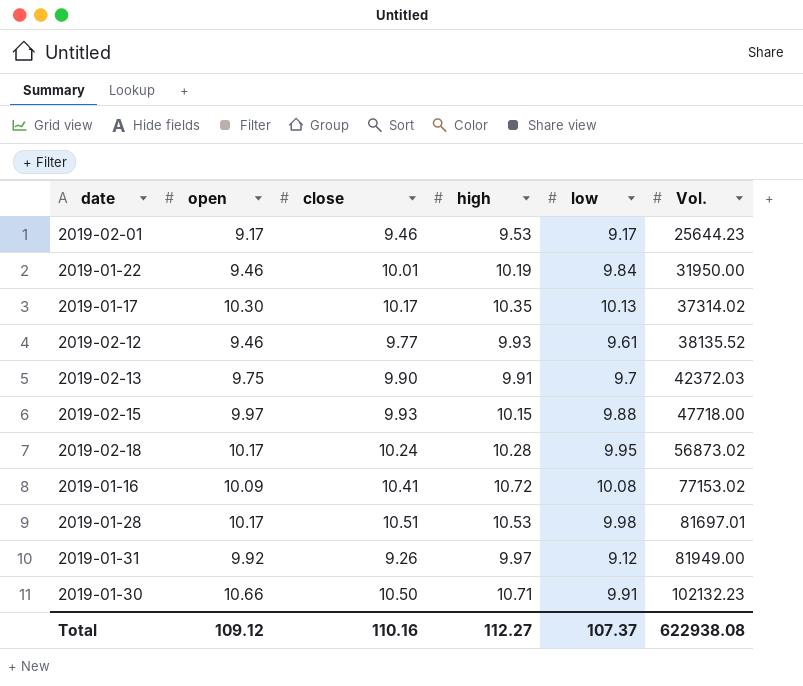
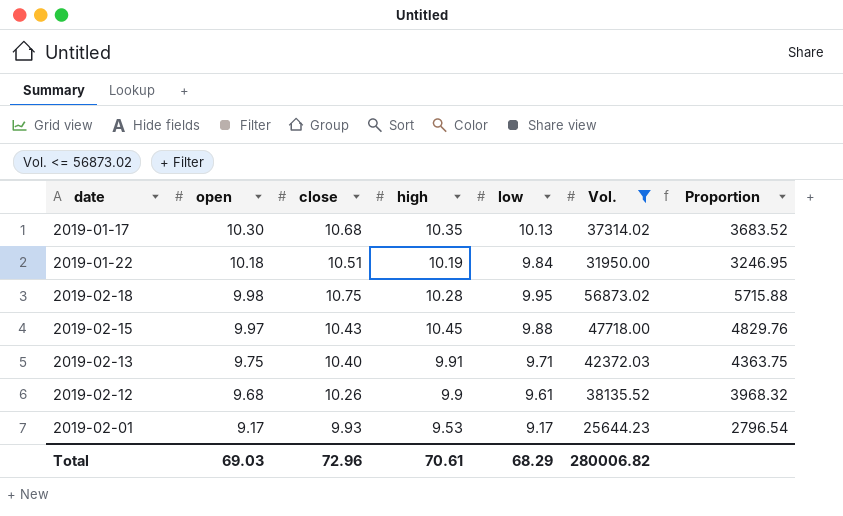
filter: none -> Vol. <= 56873.02
row order: Vol. ascending -> open descending
column Proportion | formula: none -> [Vol.] / [low]
2019-01-17 | close: 10.17 -> 10.68
2019-01-22 | open: 9.46 -> 10.18
2019-01-22 | close: 10.01 -> 10.51
2019-02-18 | open: 10.17 -> 9.98
2019-02-18 | close: 10.24 -> 10.75
2019-02-15 | close: 9.93 -> 10.43
2019-02-15 | high: 10.15 -> 10.45
2019-02-13 | close: 9.90 -> 10.40
2019-02-13 | low: 9.7 -> 9.71
2019-02-12 | open: 9.46 -> 9.68
2019-02-12 | close: 9.77 -> 10.26
2019-02-12 | high: 9.93 -> 9.9
2019-02-01 | close: 9.46 -> 9.93
Total | open: 109.12 -> 69.03
Total | close: 110.16 -> 72.96
Total | high: 112.27 -> 70.61
Total | low: 107.37 -> 68.29
Total | Vol.: 622938.08 -> 280006.82

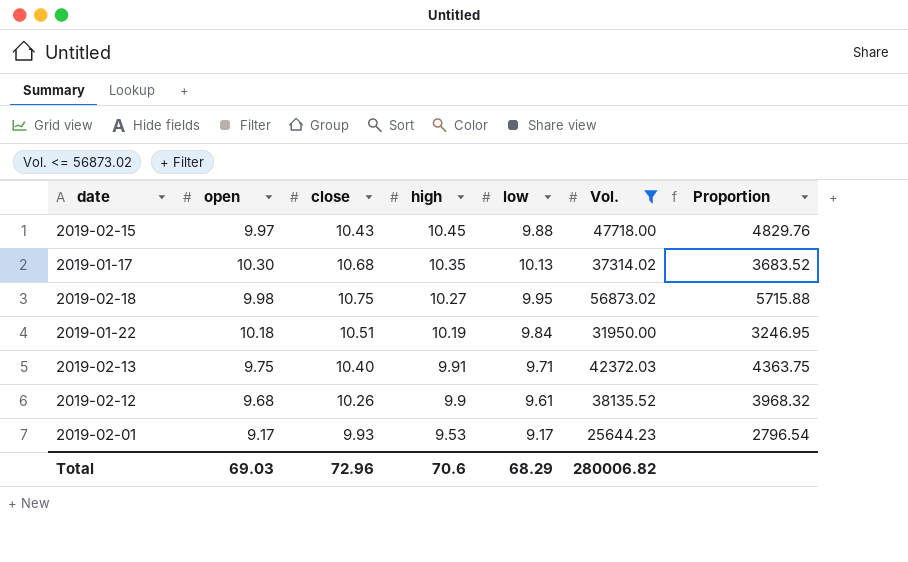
row order: open descending -> high descending
2019-02-18 | high: 10.28 -> 10.27
Total | high: 70.61 -> 70.6

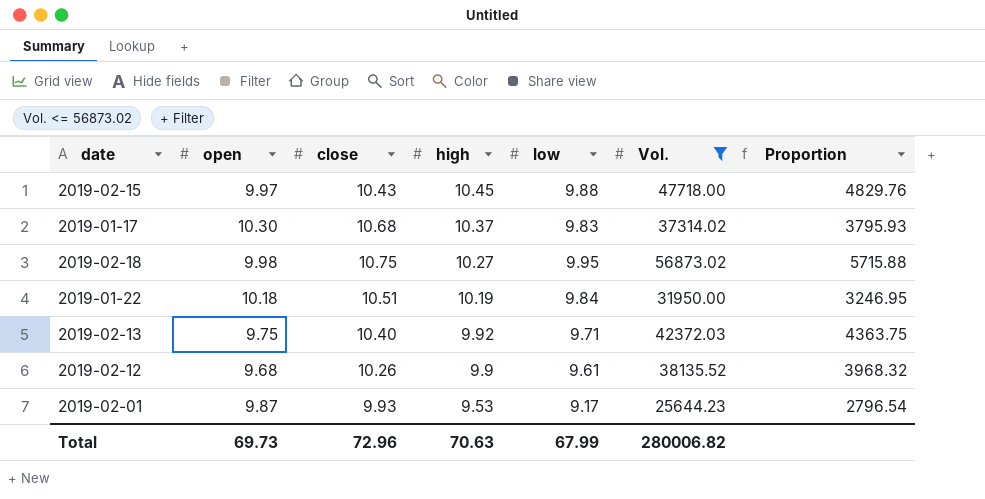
2019-01-17 | high: 10.35 -> 10.37
2019-01-17 | low: 10.13 -> 9.83
2019-01-17 | Proportion: 3683.52 -> 3795.93
2019-02-13 | high: 9.91 -> 9.92
2019-02-01 | open: 9.17 -> 9.87
Total | open: 69.03 -> 69.73
Total | high: 70.6 -> 70.63
Total | low: 68.29 -> 67.99

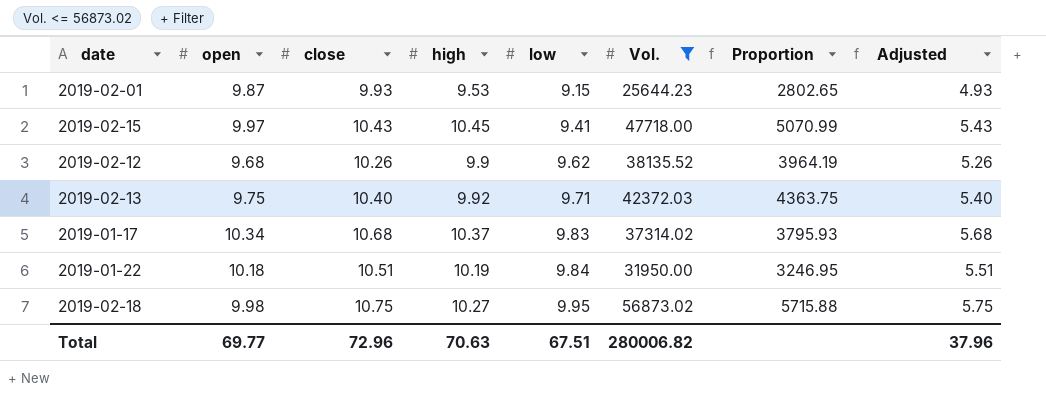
row order: high descending -> low ascending
column Adjusted | formula: none -> [close] - 5
2019-02-01 | low: 9.17 -> 9.15
2019-02-01 | Proportion: 2796.54 -> 2802.65
2019-02-15 | low: 9.88 -> 9.41
2019-02-15 | Proportion: 4829.76 -> 5070.99
2019-02-12 | low: 9.61 -> 9.62
2019-02-12 | Proportion: 3968.32 -> 3964.19
2019-01-17 | open: 10.30 -> 10.34
Total | open: 69.73 -> 69.77
Total | low: 67.99 -> 67.51

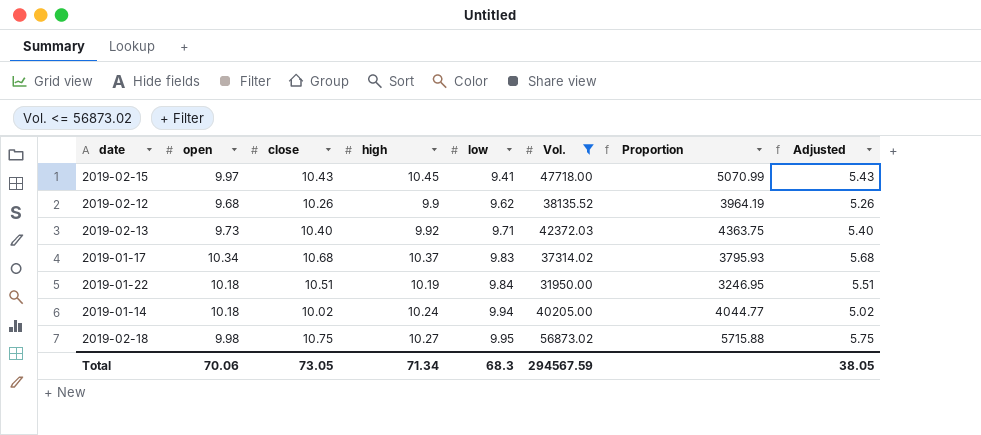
row 2019-02-01: 9.87 | 9.93 | 9.53 | 9.15 | 25644.23 | 2802.65 | 4.93 -> none
2019-02-13 | open: 9.75 -> 9.73
row 2019-01-14: none -> 10.18 | 10.02 | 10.24 | 9.94 | 40205.00 | 4044.77 | 5.02
Total | open: 69.77 -> 70.06
Total | close: 72.96 -> 73.05
Total | high: 70.63 -> 71.34
Total | low: 67.51 -> 68.3
Total | Vol.: 280006.82 -> 294567.59
Total | Adjusted: 37.96 -> 38.05

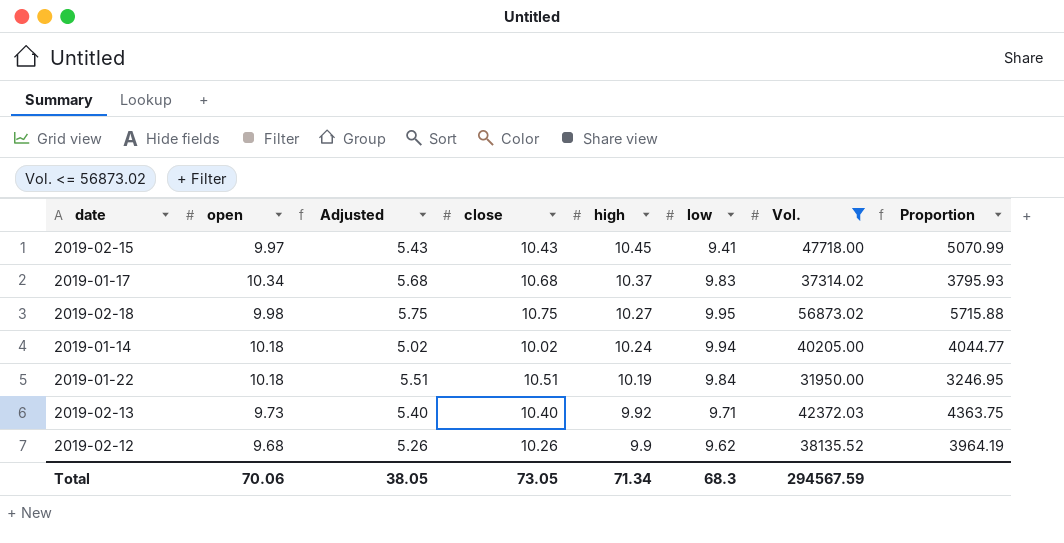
row order: low ascending -> high descending
column Adjusted | position: 8 -> 3

